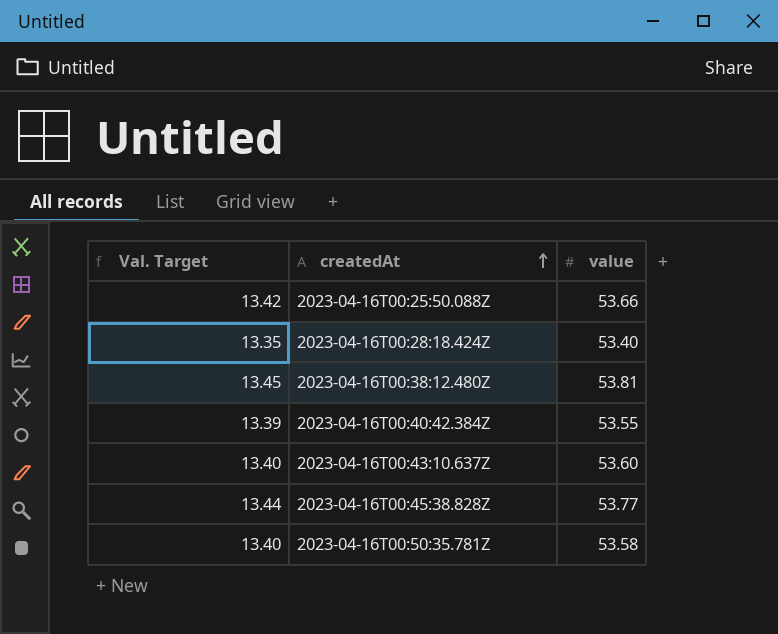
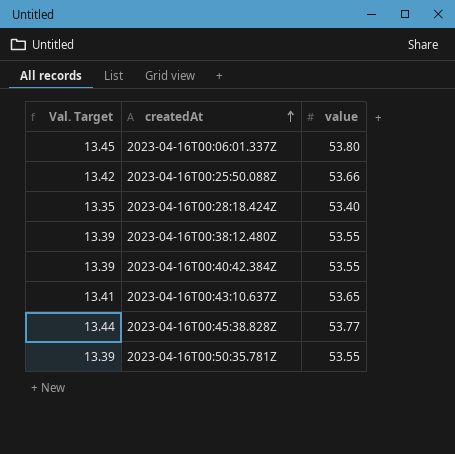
row 2023-04-16T00:06:01.337Z: none -> 13.45 | 53.80
2023-04-16T00:38:12.480Z | Val. Target: 13.45 -> 13.39
2023-04-16T00:38:12.480Z | value: 53.81 -> 53.55
2023-04-16T00:43:10.637Z | Val. Target: 13.40 -> 13.41
2023-04-16T00:43:10.637Z | value: 53.60 -> 53.65
2023-04-16T00:50:35.781Z | Val. Target: 13.40 -> 13.39
2023-04-16T00:50:35.781Z | value: 53.58 -> 53.55

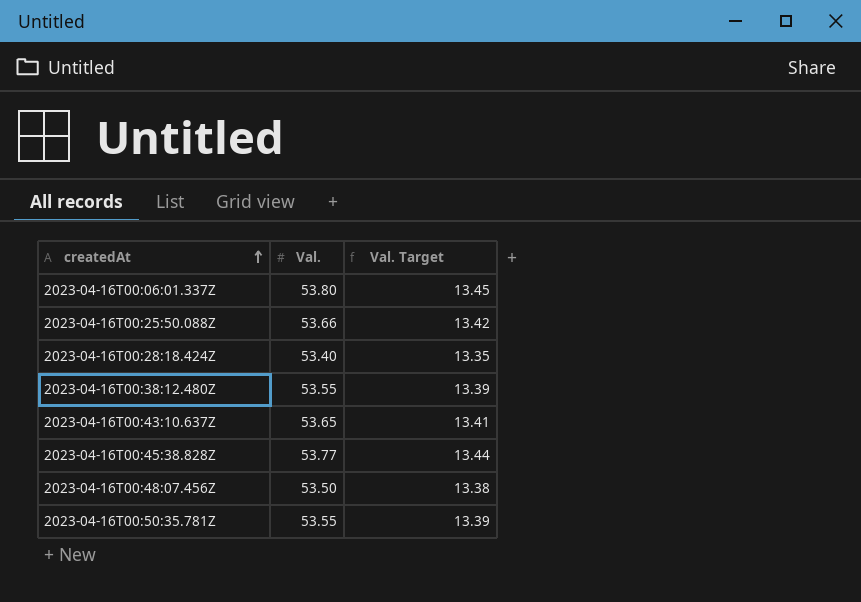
column name: value -> Val.
column Val. Target | position: 1 -> 3
row 2023-04-16T00:40:42.384Z: 13.39 | 53.55 -> none
row 2023-04-16T00:48:07.456Z: none -> 53.50 | 13.38

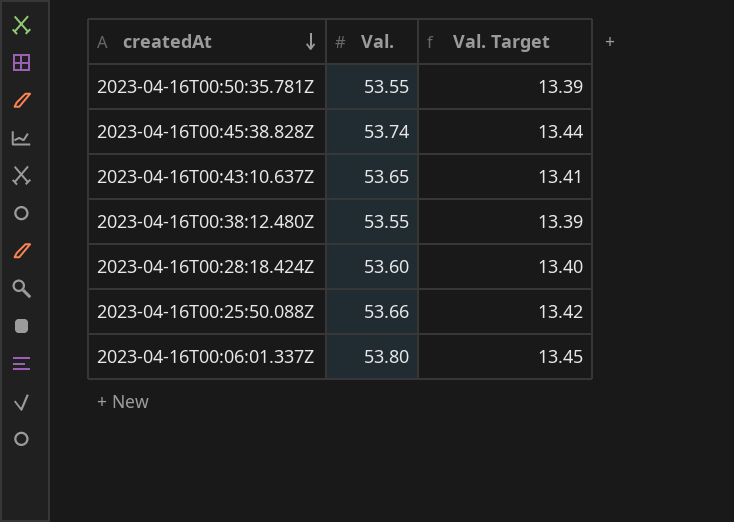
row order: createdAt ascending -> createdAt descending
row 2023-04-16T00:48:07.456Z: 53.50 | 13.38 -> none
2023-04-16T00:45:38.828Z | Val.: 53.77 -> 53.74
2023-04-16T00:28:18.424Z | Val.: 53.40 -> 53.60
2023-04-16T00:28:18.424Z | Val. Target: 13.35 -> 13.40

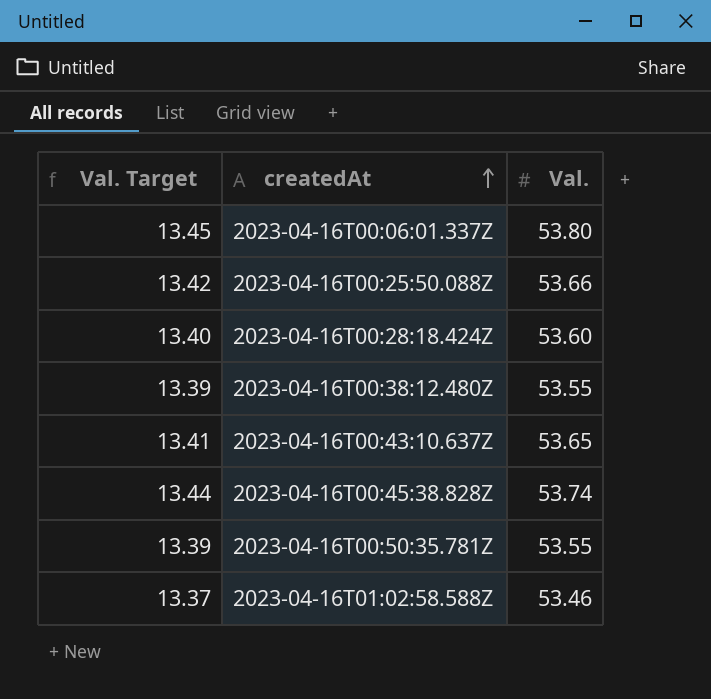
row order: createdAt descending -> createdAt ascending
column Val. Target | position: 3 -> 1
row 2023-04-16T01:02:58.588Z: none -> 13.37 | 53.46

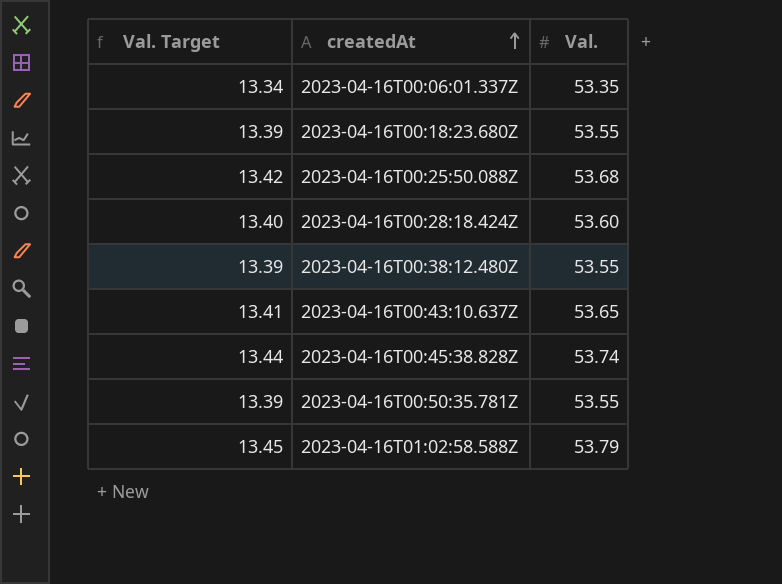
2023-04-16T00:06:01.337Z | Val. Target: 13.45 -> 13.34
2023-04-16T00:06:01.337Z | Val.: 53.80 -> 53.35
row 2023-04-16T00:18:23.680Z: none -> 13.39 | 53.55
2023-04-16T00:25:50.088Z | Val.: 53.66 -> 53.68
2023-04-16T01:02:58.588Z | Val. Target: 13.37 -> 13.45
2023-04-16T01:02:58.588Z | Val.: 53.46 -> 53.79

